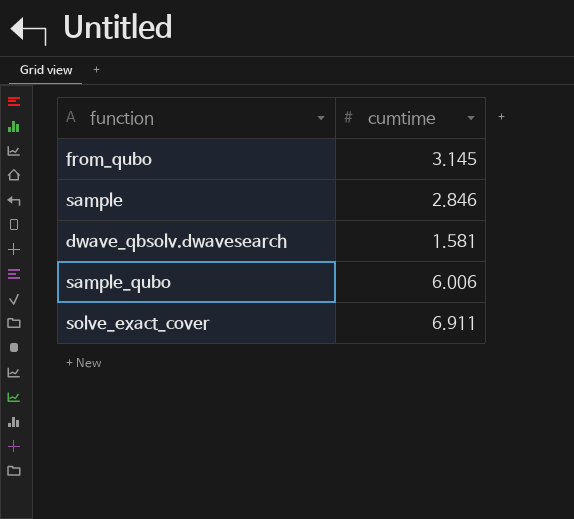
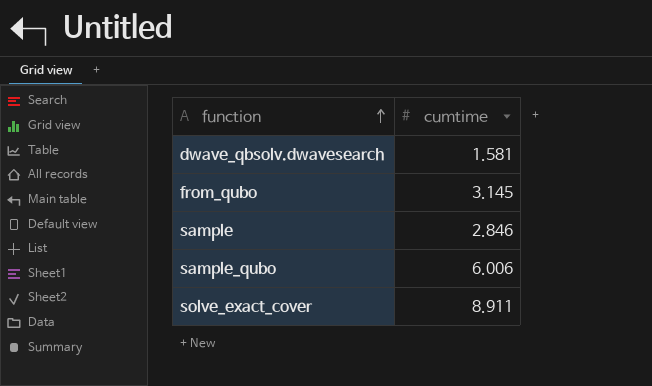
row order: none -> function ascending
solve_exact_cover | cumtime: 6.911 -> 8.911

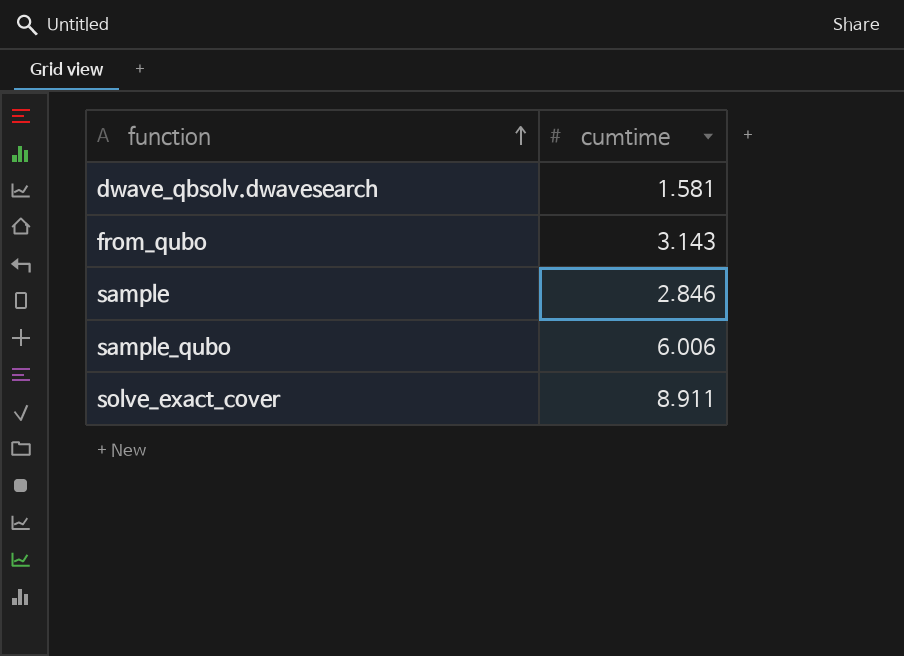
from_qubo | cumtime: 3.145 -> 3.143

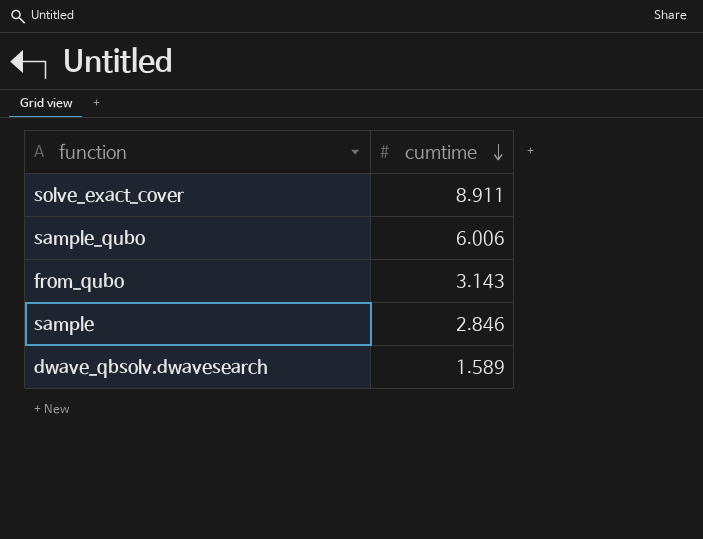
row order: function ascending -> cumtime descending
dwave_qbsolv.dwavesearch | cumtime: 1.581 -> 1.589

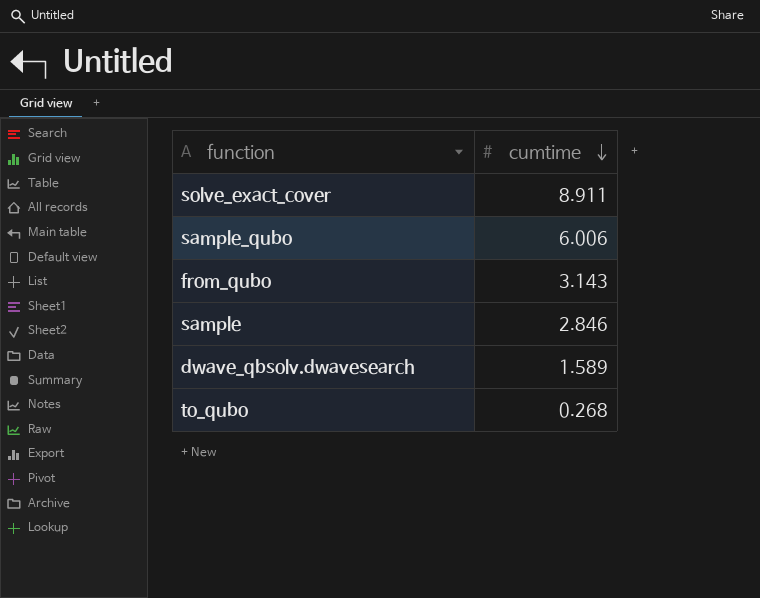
row to_qubo: none -> 0.268

